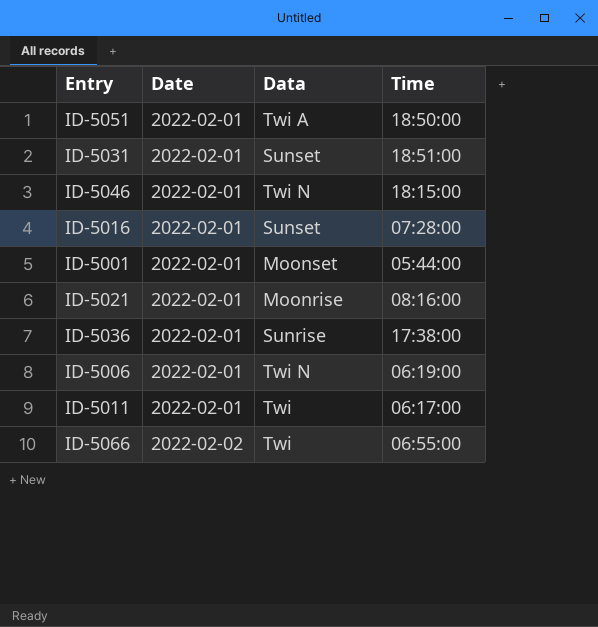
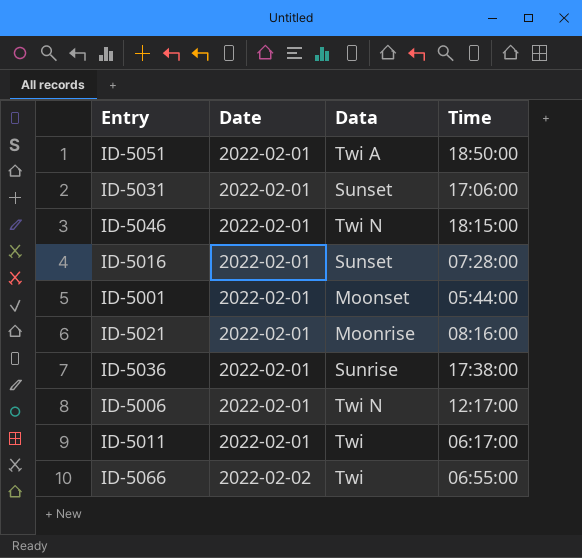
ID-5031 | Time: 18:51:00 -> 17:06:00
ID-5006 | Time: 06:19:00 -> 12:17:00

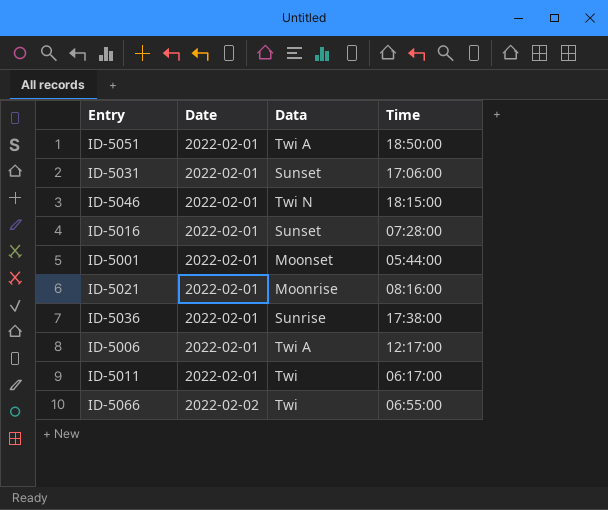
ID-5006 | Data: Twi N -> Twi A

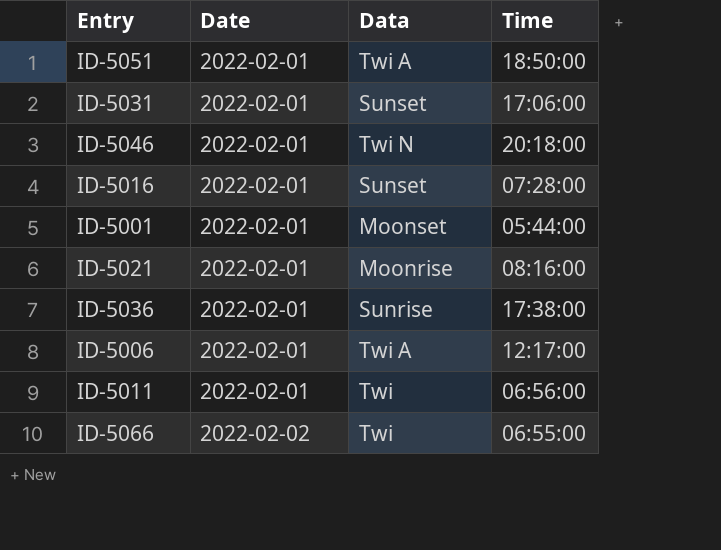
ID-5046 | Time: 18:15:00 -> 20:18:00
ID-5011 | Time: 06:17:00 -> 06:56:00

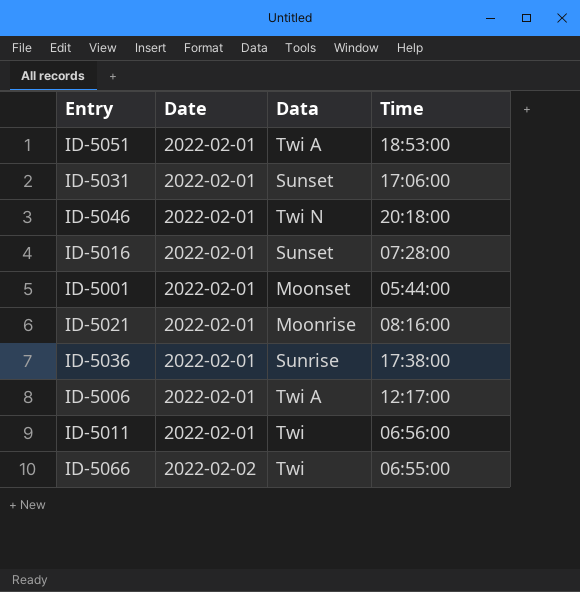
ID-5051 | Time: 18:50:00 -> 18:53:00

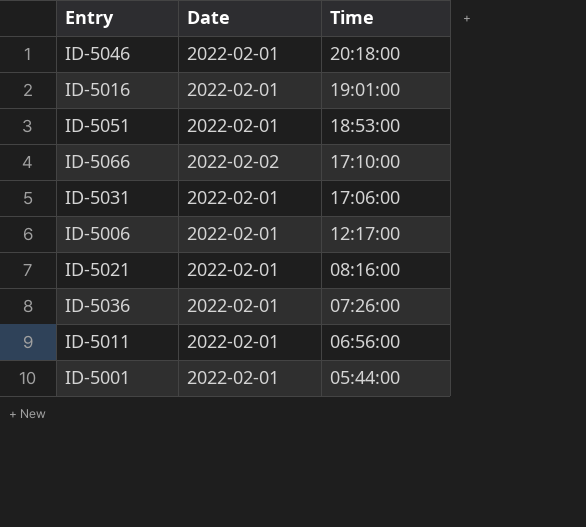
row order: Date ascending -> Time descending
column Data | position: 3 -> none
ID-5016 | Time: 07:28:00 -> 19:01:00
ID-5066 | Time: 06:55:00 -> 17:10:00
ID-5036 | Time: 17:38:00 -> 07:26:00

